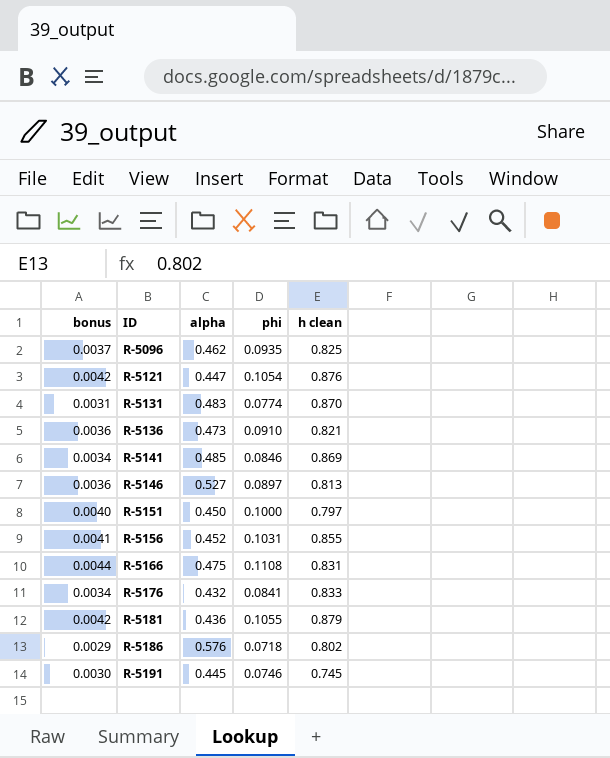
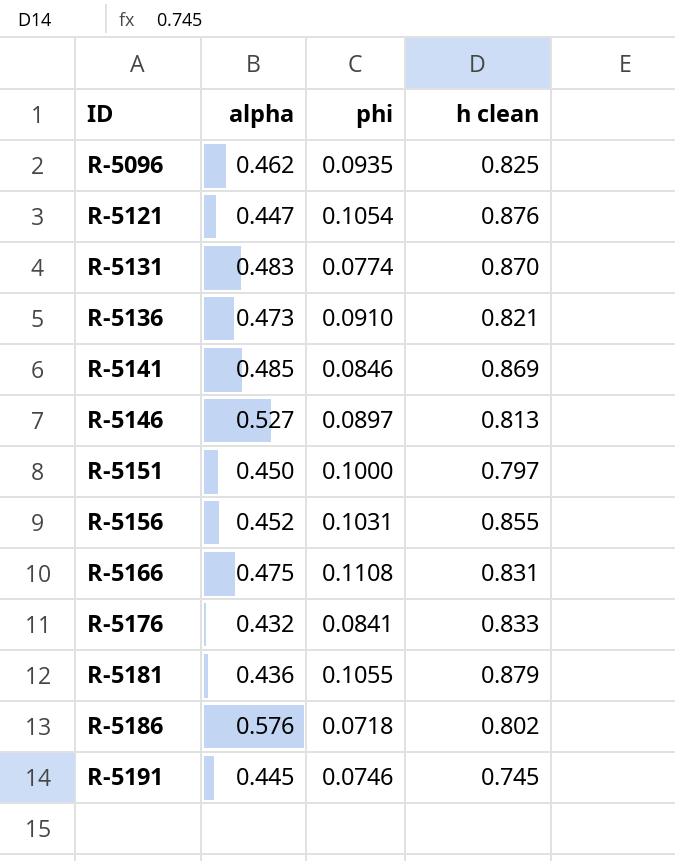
column bonus | formula: [phi] * 0.04 -> none

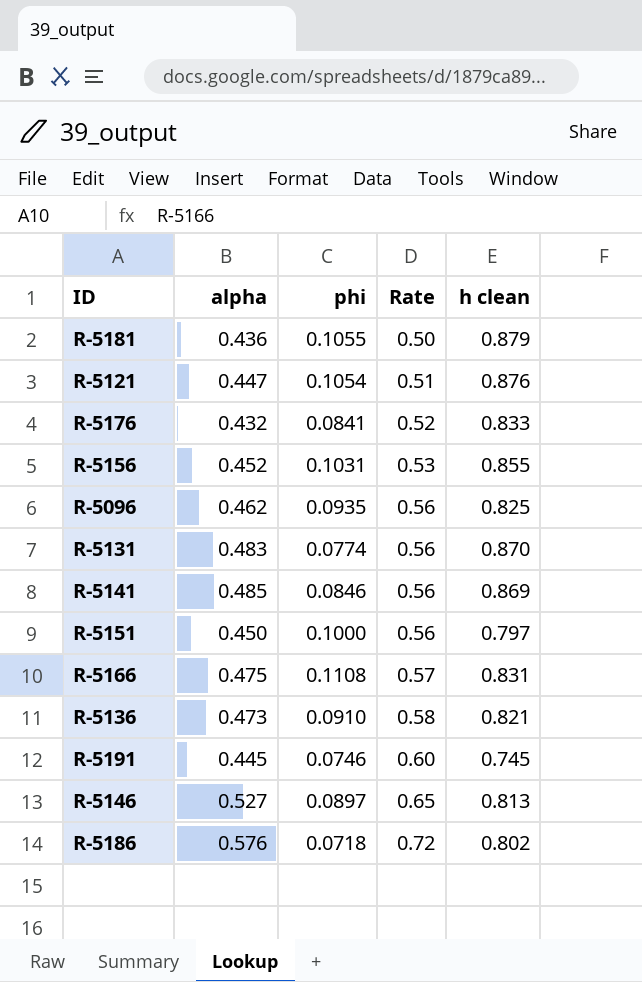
row order: ID ascending -> Rate ascending
column Rate | formula: none -> [alpha] / [h clean]

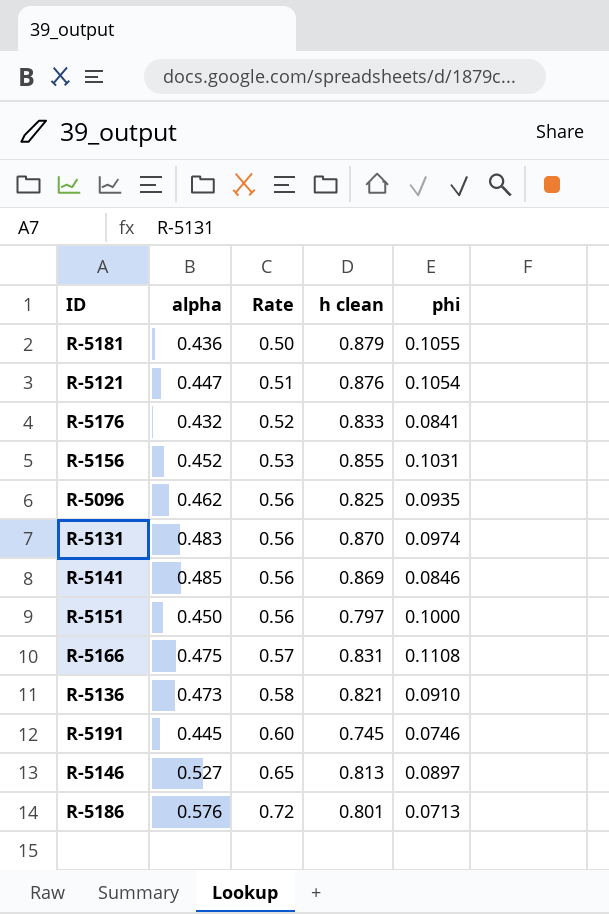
column phi | position: 3 -> 5
R-5131 | phi: 0.0774 -> 0.0974
R-5186 | h clean: 0.802 -> 0.801
R-5186 | phi: 0.0718 -> 0.0713

